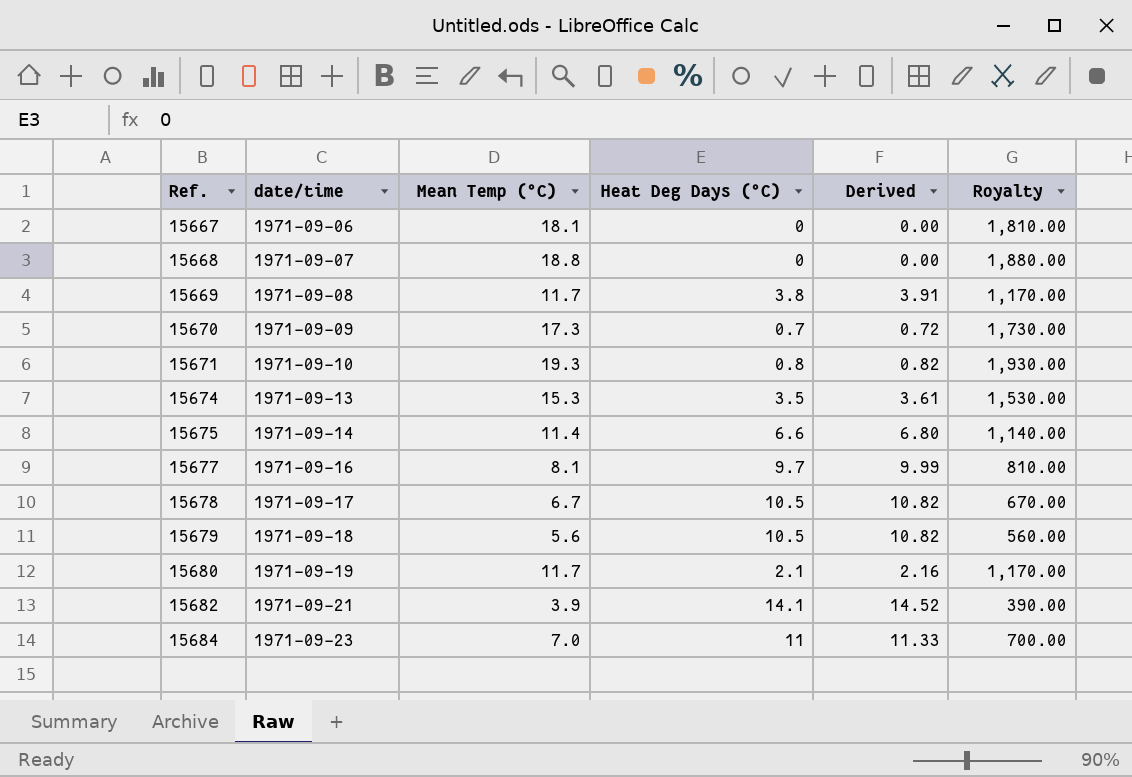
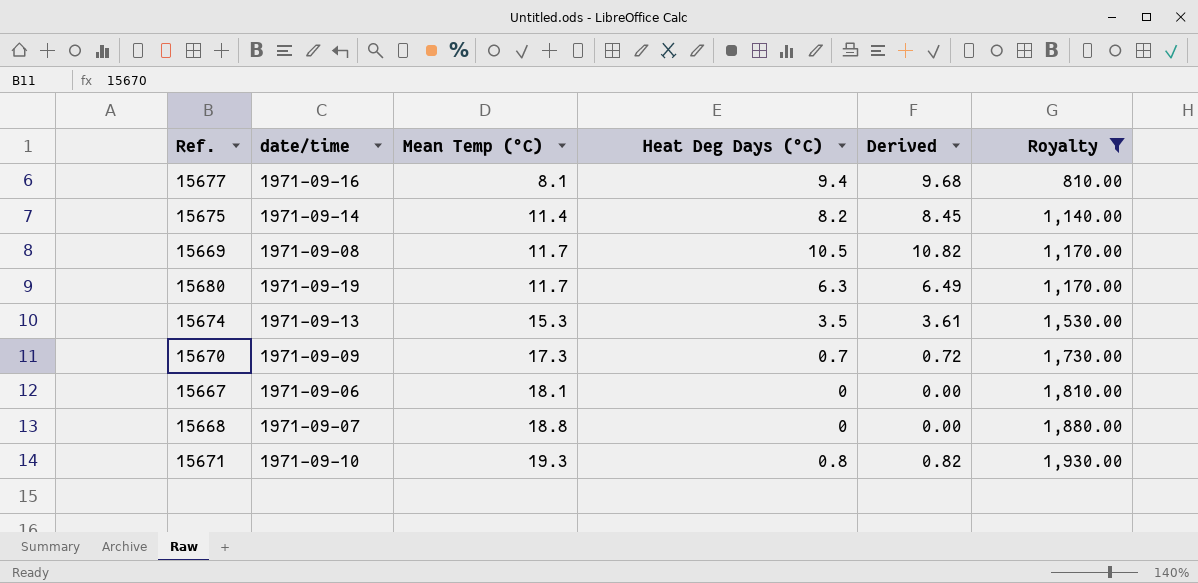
filter: none -> Royalty >= 810.00
row order: Ref. ascending -> Mean Temp (°C) ascending
15677 | Heat Deg Days (°C): 9.7 -> 9.4
15677 | Derived: 9.99 -> 9.68
15675 | Heat Deg Days (°C): 6.6 -> 8.2
15675 | Derived: 6.80 -> 8.45
15669 | Heat Deg Days (°C): 3.8 -> 10.5
15669 | Derived: 3.91 -> 10.82
15680 | Heat Deg Days (°C): 2.1 -> 6.3
15680 | Derived: 2.16 -> 6.49

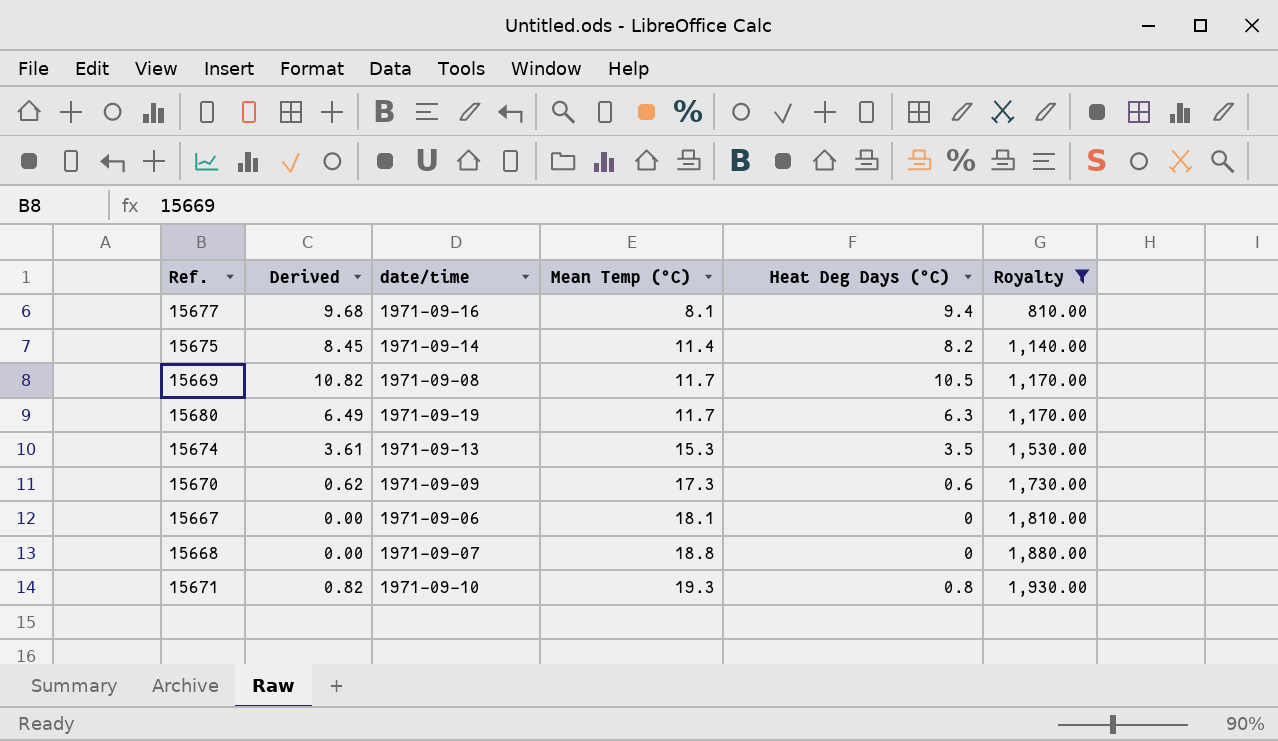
column Derived | position: 5 -> 2
15670 | Derived: 0.72 -> 0.62
15670 | Heat Deg Days (°C): 0.7 -> 0.6

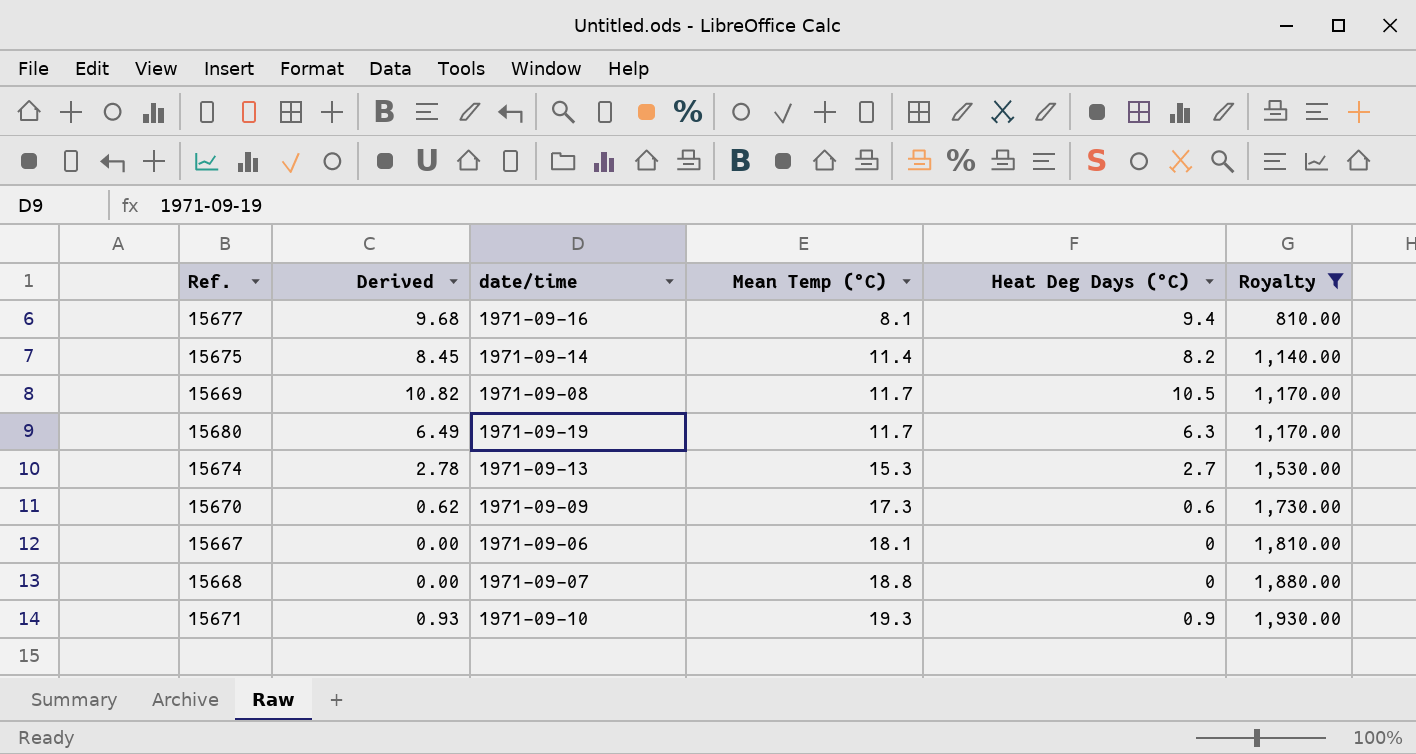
15674 | Derived: 3.61 -> 2.78
15674 | Heat Deg Days (°C): 3.5 -> 2.7
15671 | Derived: 0.82 -> 0.93
15671 | Heat Deg Days (°C): 0.8 -> 0.9

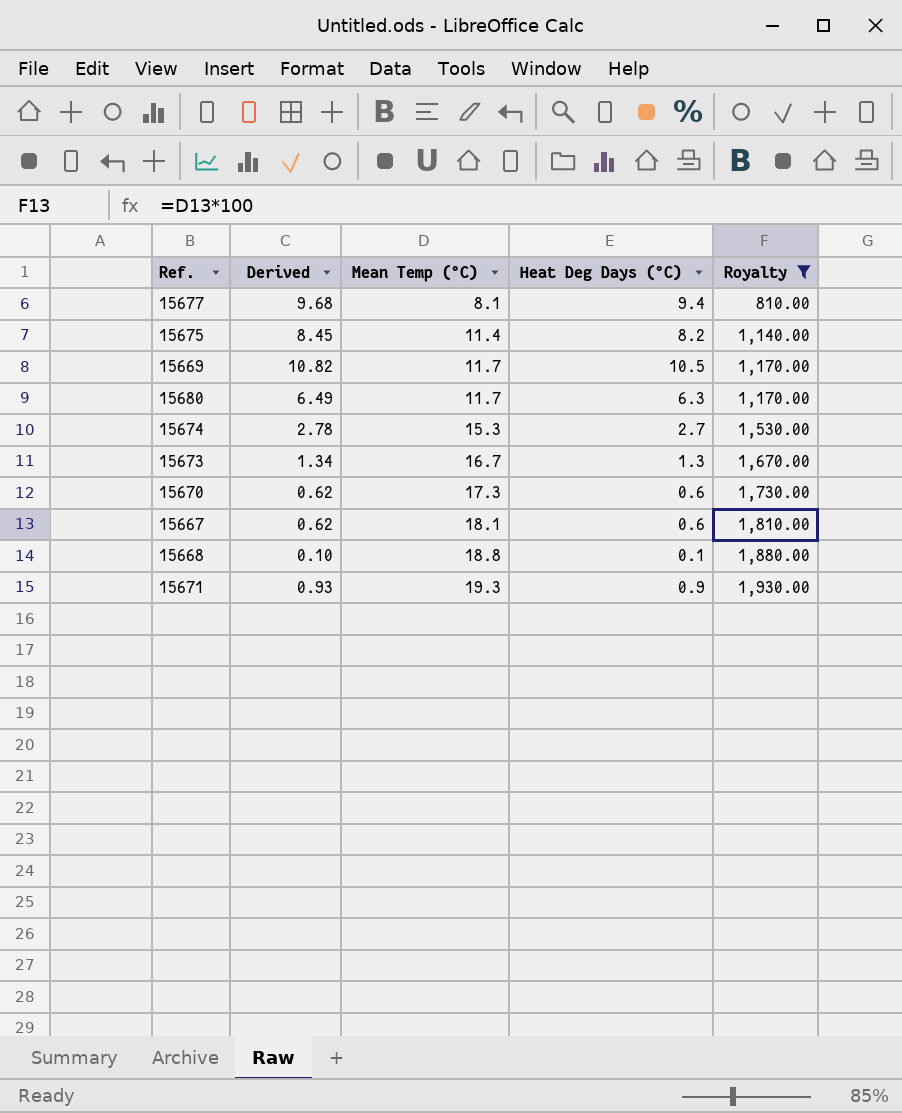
column date/time | position: 3 -> none
row 15673: none -> 1.34 | 16.7 | 1.3 | 1,670.00
15667 | Derived: 0.00 -> 0.62
15667 | Heat Deg Days (°C): 0 -> 0.6
15668 | Derived: 0.00 -> 0.10
15668 | Heat Deg Days (°C): 0 -> 0.1

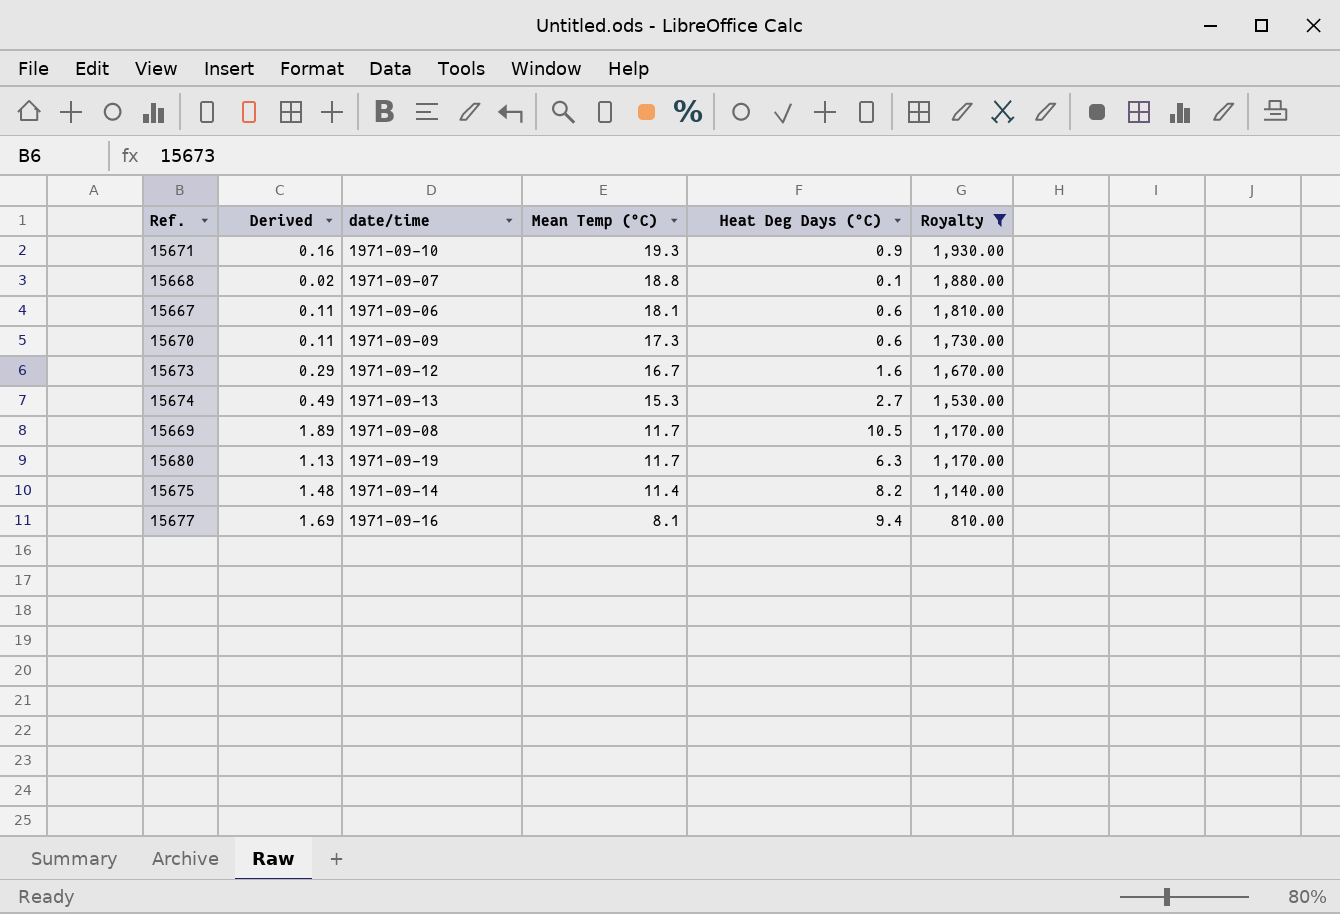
row order: Mean Temp (°C) ascending -> Mean Temp (°C) descending
column Derived | formula: [Heat Deg Days (°C)] * 1.03 -> [Heat Deg Days (°C)] * 0.18
column date/time | position: none -> 3
15673 | Heat Deg Days (°C): 1.3 -> 1.6

